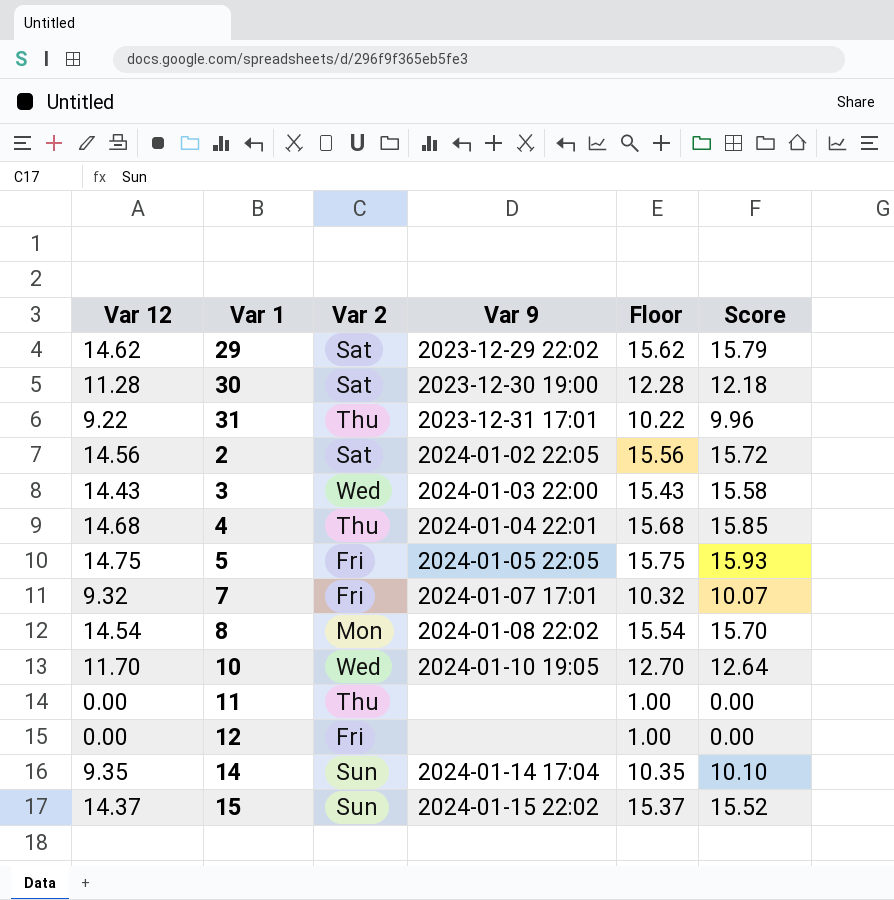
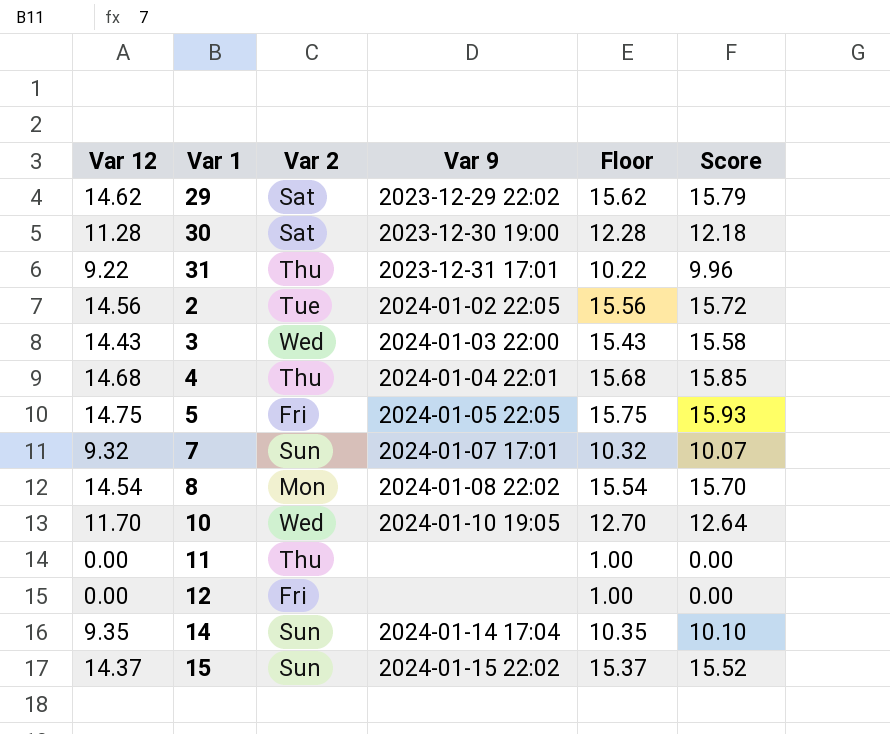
2 | Var 2: Sat -> Tue
7 | Var 2: Fri -> Sun

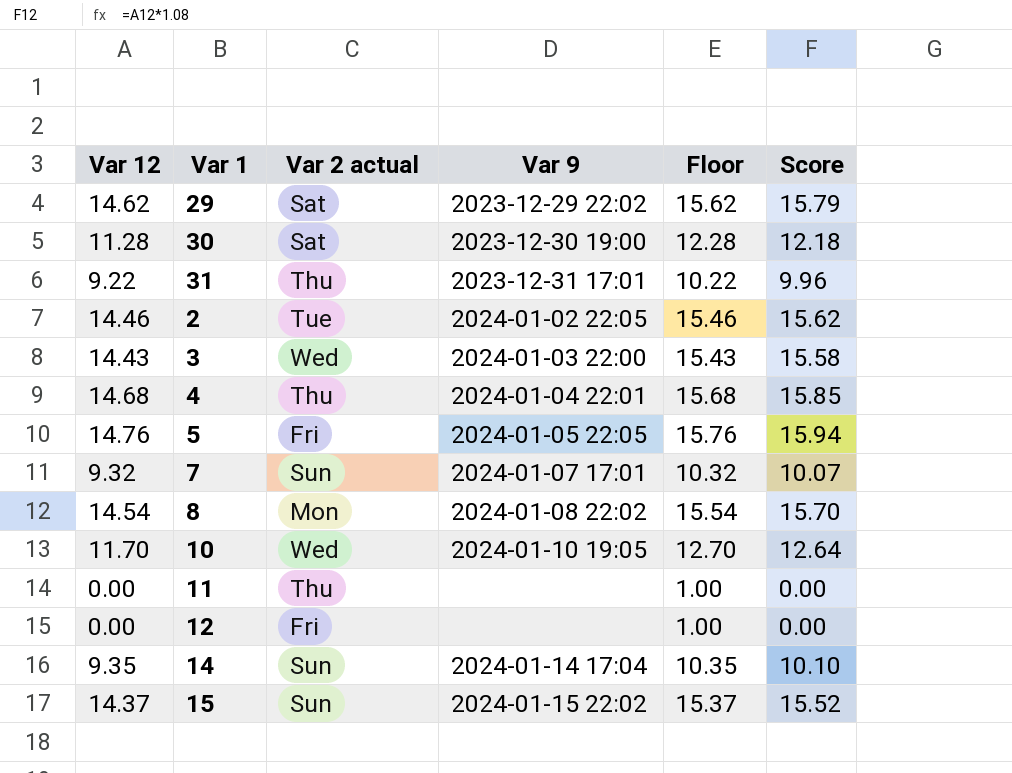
column name: Var 2 -> Var 2 actual
2 | Var 12: 14.56 -> 14.46
2 | Floor: 15.56 -> 15.46
2 | Score: 15.72 -> 15.62
5 | Var 12: 14.75 -> 14.76
5 | Floor: 15.75 -> 15.76
5 | Score: 15.93 -> 15.94

